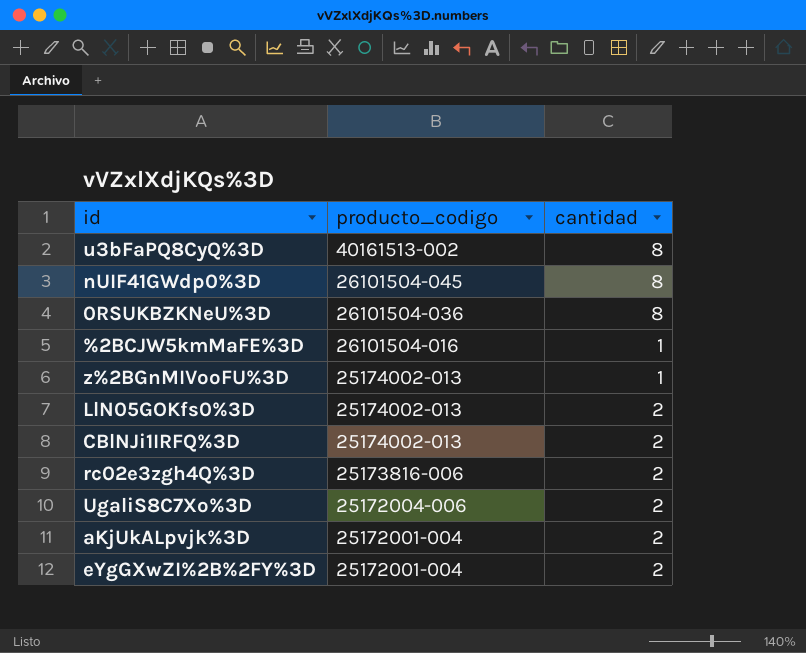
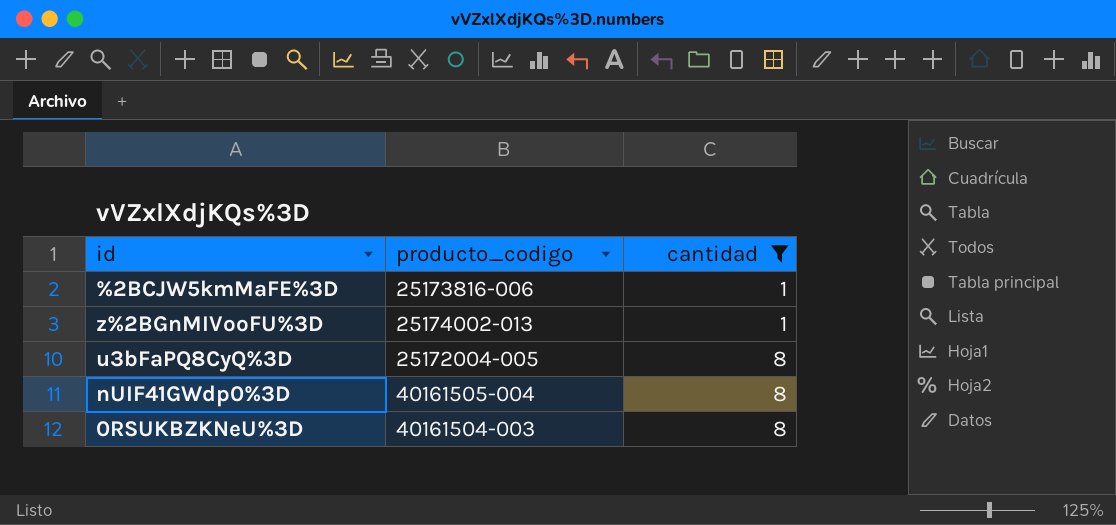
filter: none -> cantidad != 2
row order: producto_codigo descending -> cantidad ascending
%2BCJW5kmMaFE%3D | producto_codigo: 26101504-016 -> 25173816-006
u3bFaPQ8CyQ%3D | producto_codigo: 40161513-002 -> 25172004-005
nUIF41GWdp0%3D | producto_codigo: 26101504-045 -> 40161505-004
0RSUKBZKNeU%3D | producto_codigo: 26101504-036 -> 40161504-003

